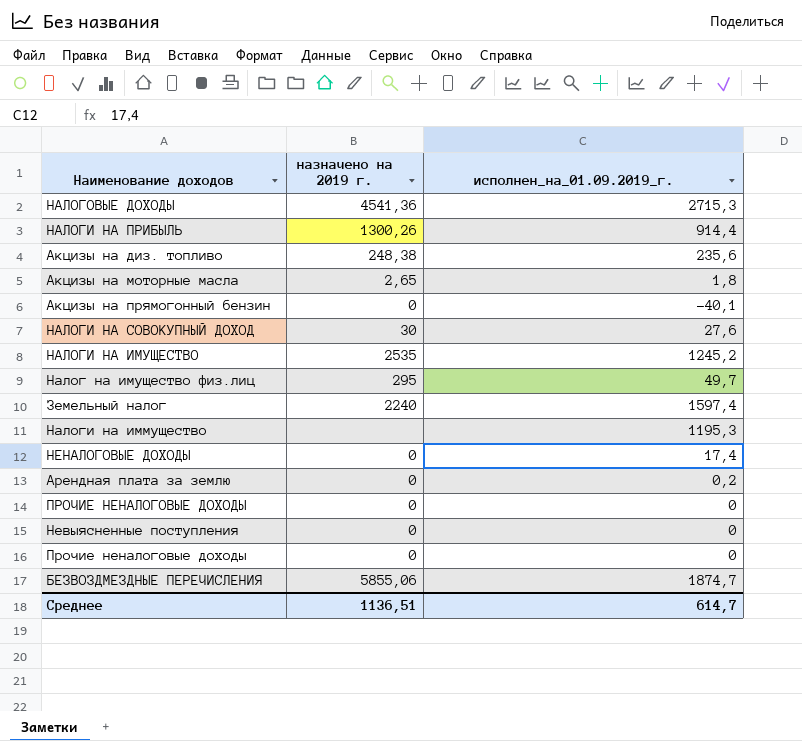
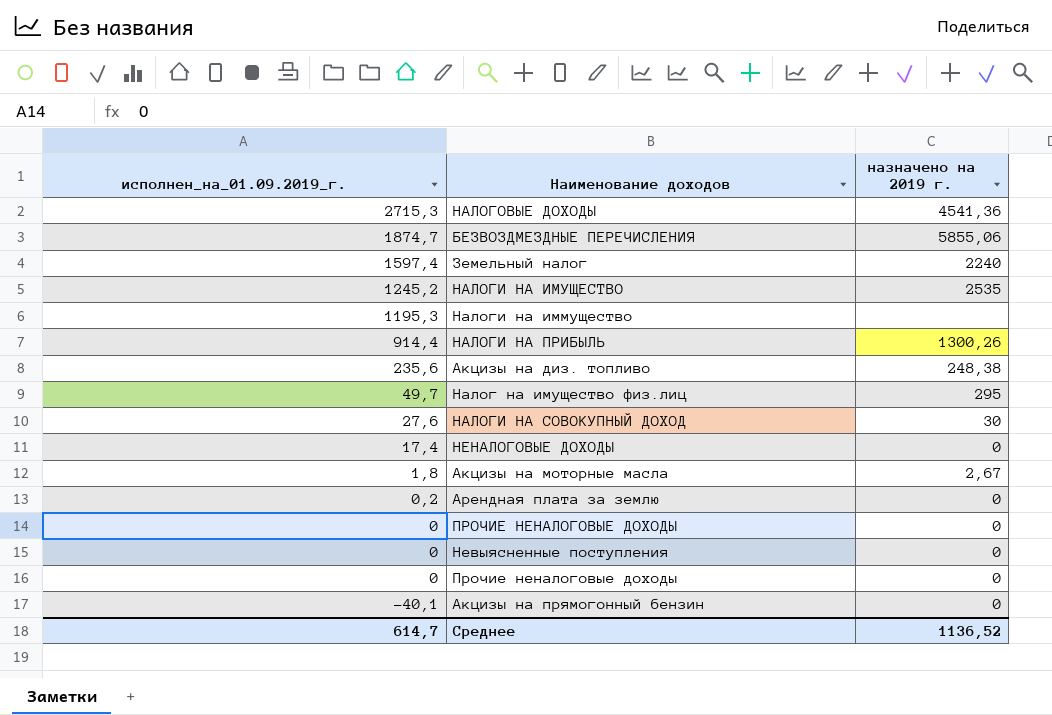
row order: none -> исполнен_на_01.09.2019_г. descending
column исполнен_на_01.09.2019_г. | position: 3 -> 1
Акцизы на моторные масла | назначено на 2019 г.: 2,65 -> 2,67
Среднее | назначено на 2019 г.: 1136,51 -> 1136,52

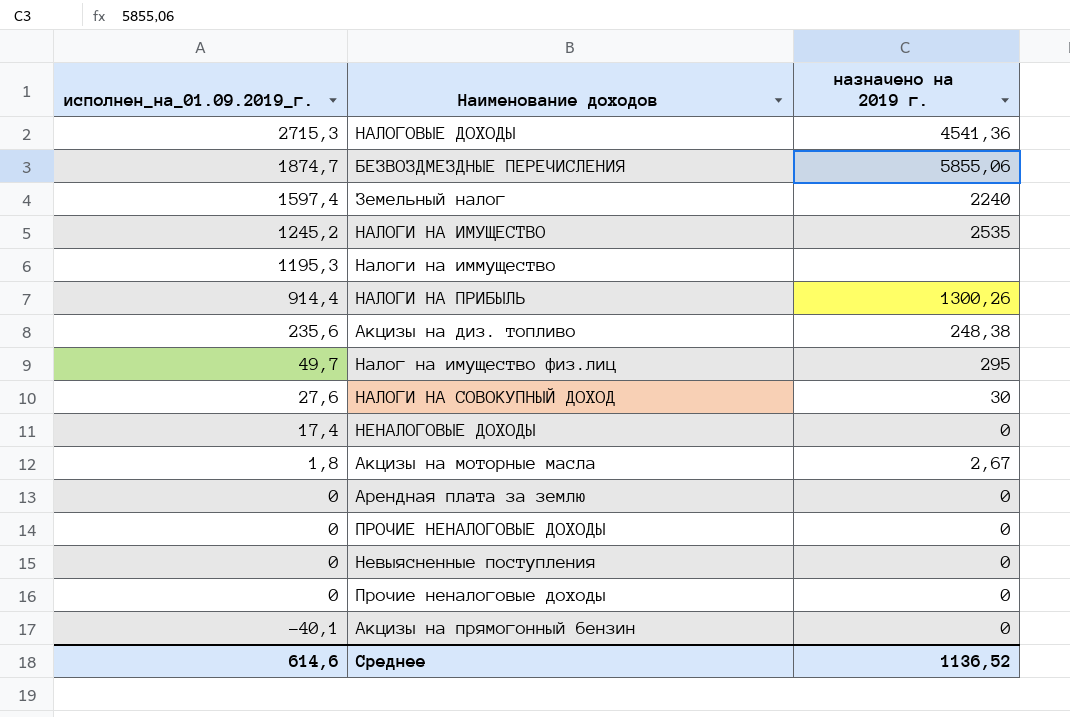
Арендная плата за землю | исполнен_на_01.09.2019_г.: 0,2 -> 0
Среднее | исполнен_на_01.09.2019_г.: 614,7 -> 614,6

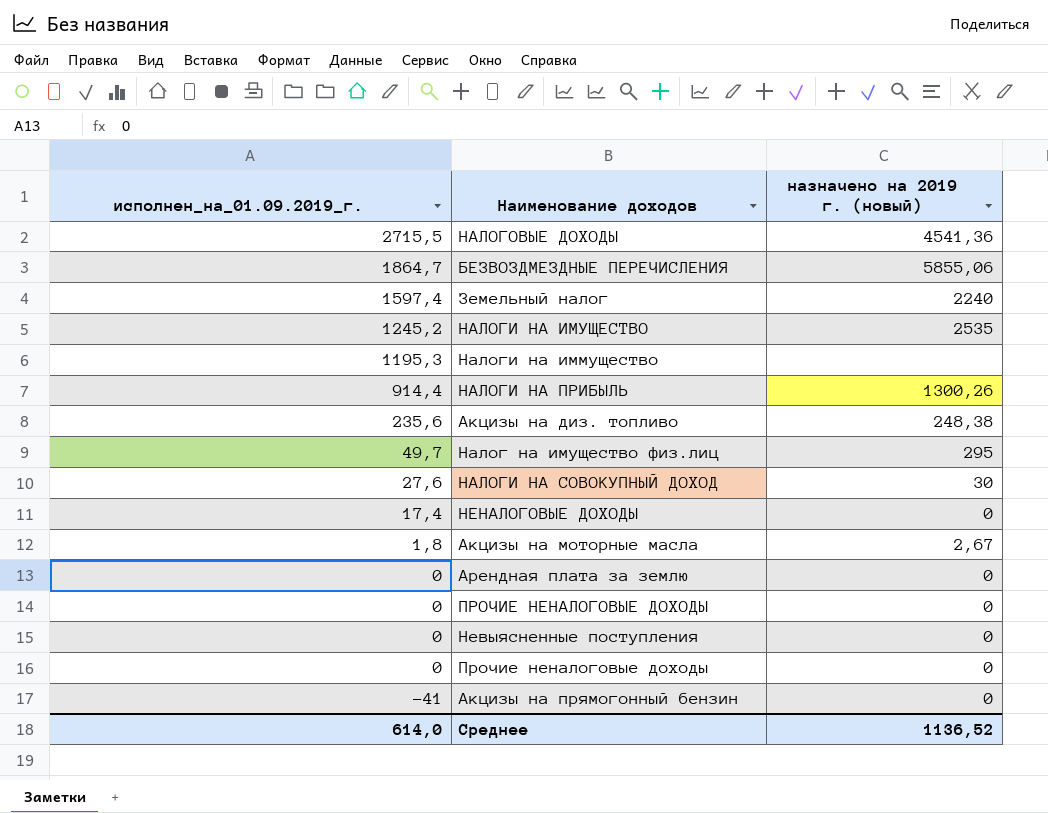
column name: назначено на 2019 г. -> назначено на 2019 г. (новый)
НАЛОГОВЫЕ ДОХОДЫ | исполнен_на_01.09.2019_г.: 2715,3 -> 2715,5
БЕЗВОЗДМЕЗДНЫЕ ПЕРЕЧИСЛЕНИЯ | исполнен_на_01.09.2019_г.: 1874,7 -> 1864,7
Акцизы на прямогонный бензин | исполнен_на_01.09.2019_г.: -40,1 -> -41
Среднее | исполнен_на_01.09.2019_г.: 614,6 -> 614,0

